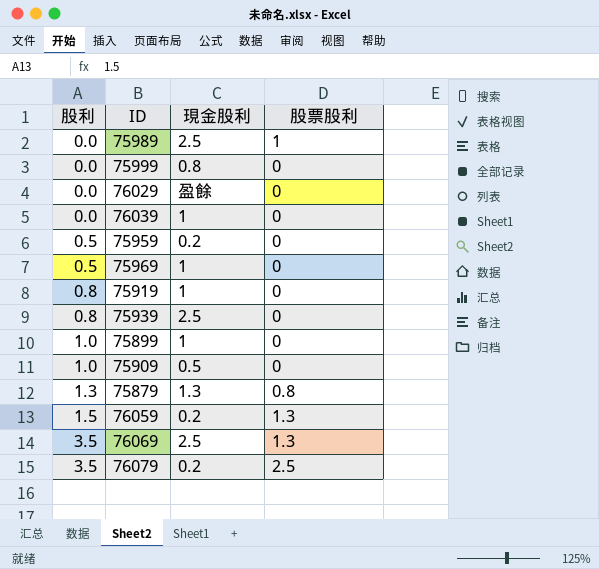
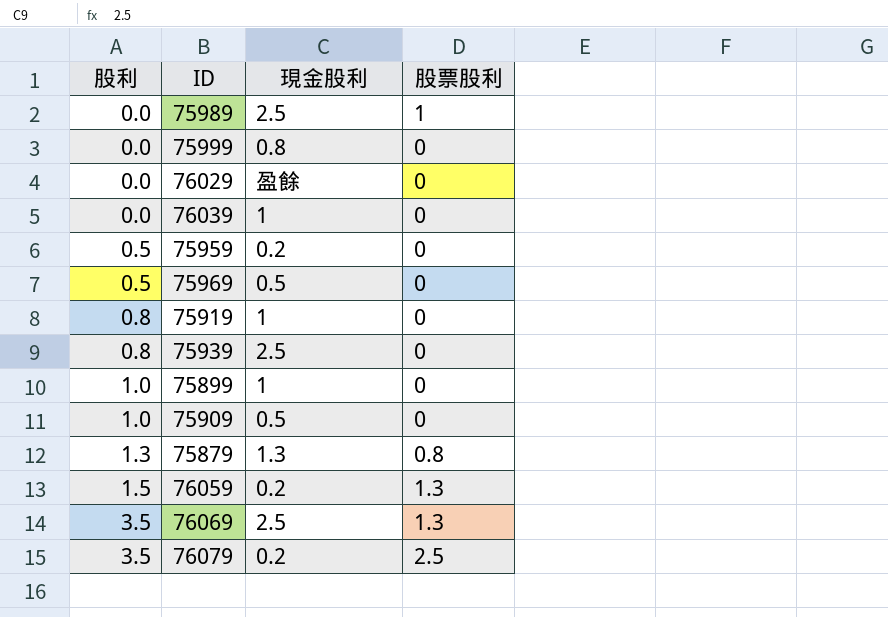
75969 | 現金股利: 1 -> 0.5

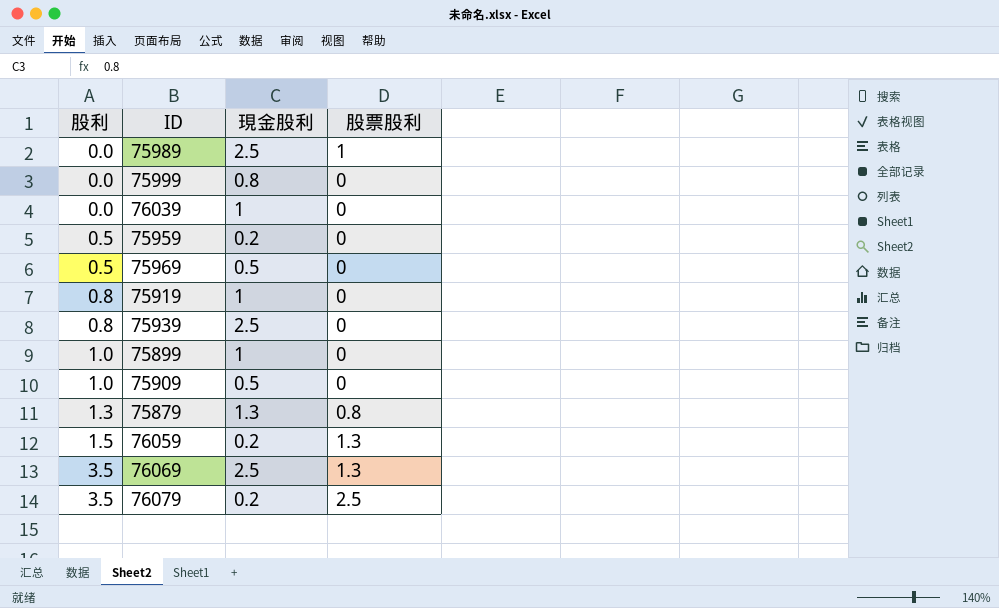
row 76029: 0.0 | 盈餘 | 0 -> none

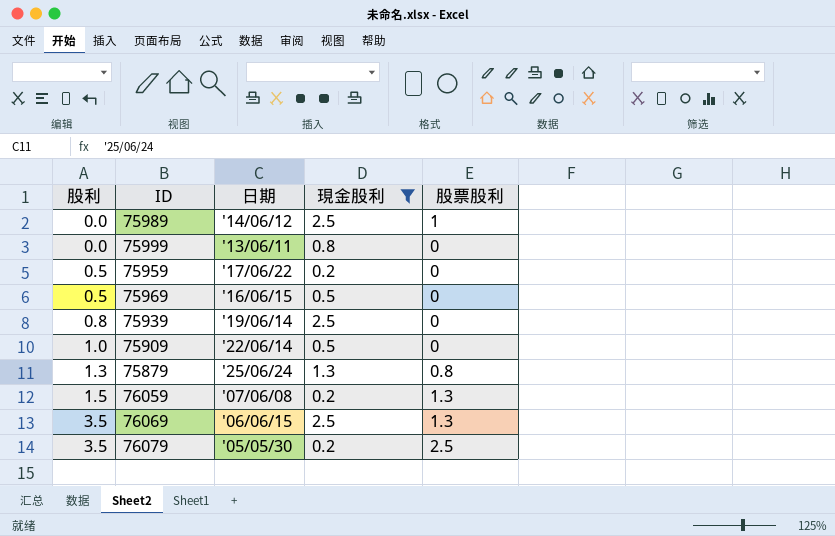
filter: none -> 現金股利 != 1
column 日期 | position: none -> 3

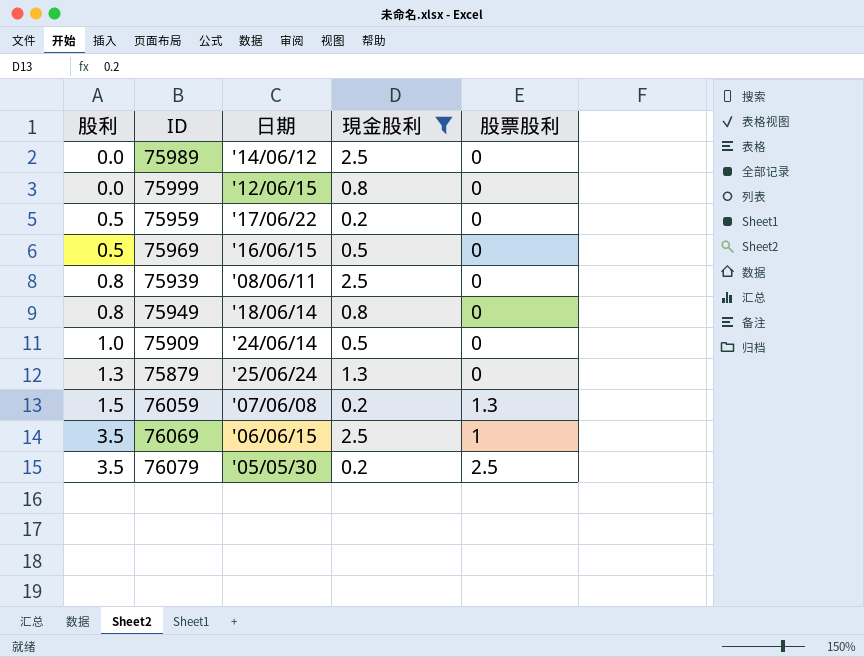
75989 | 股票股利: 1 -> 0
75999 | 日期: '13/06/11 -> '12/06/15
75939 | 日期: '19/06/14 -> '08/06/11
row 75949: none -> 0.8 | '18/06/14 | 0.8 | 0
75909 | 日期: '22/06/14 -> '24/06/14
75879 | 股票股利: 0.8 -> 0
76069 | 股票股利: 1.3 -> 1

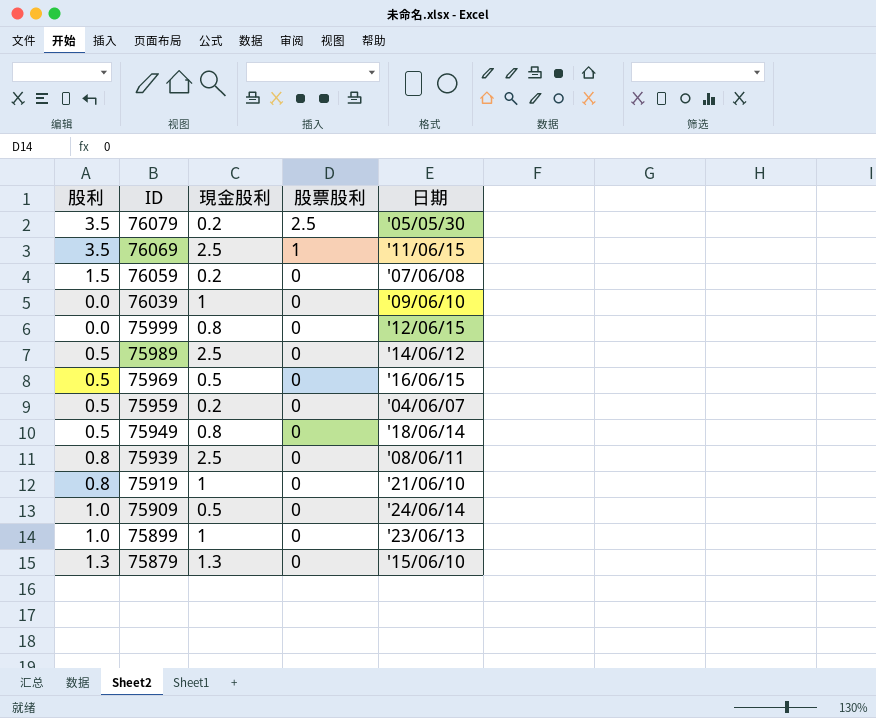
filter: 現金股利 != 1 -> none
row order: 股利 ascending -> ID descending
column 日期 | position: 3 -> 5
76069 | 日期: '06/06/15 -> '11/06/15
76059 | 股票股利: 1.3 -> 0
75989 | 股利: 0.0 -> 0.5
75959 | 日期: '17/06/22 -> '04/06/07
75949 | 股利: 0.8 -> 0.5
75879 | 日期: '25/06/24 -> '15/06/10

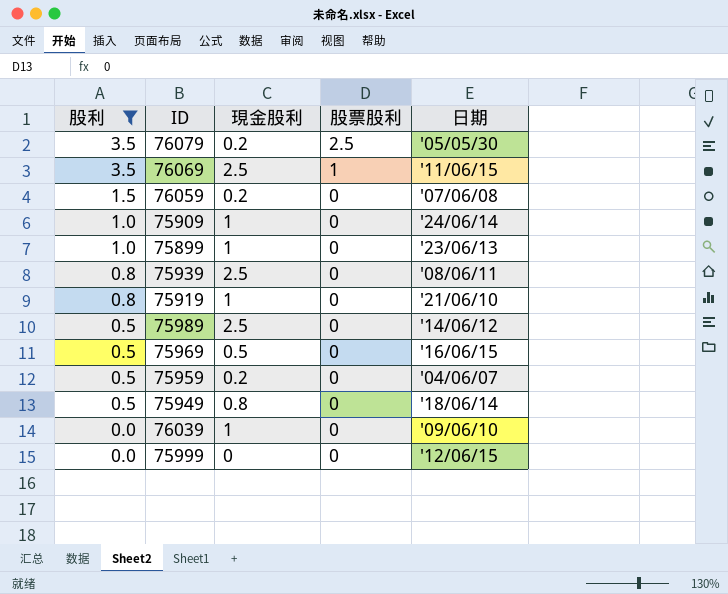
filter: none -> 股利 != 1.3
row order: ID descending -> 股利 descending
75909 | 現金股利: 0.5 -> 1
75999 | 現金股利: 0.8 -> 0

